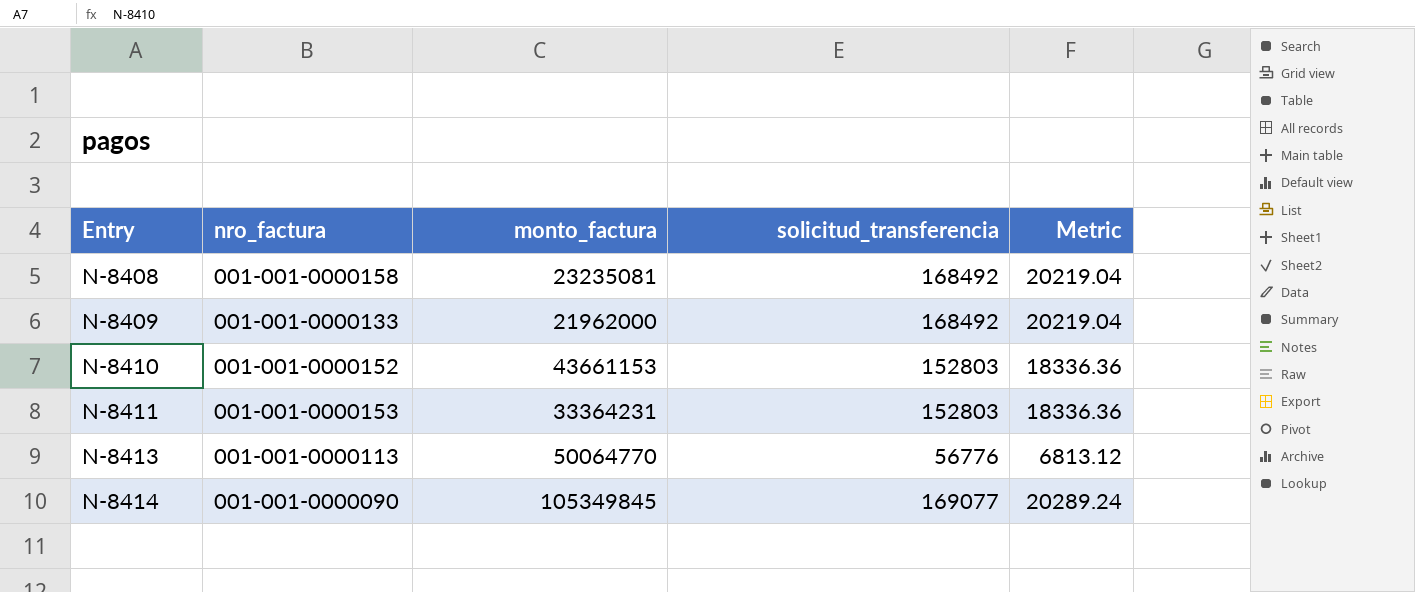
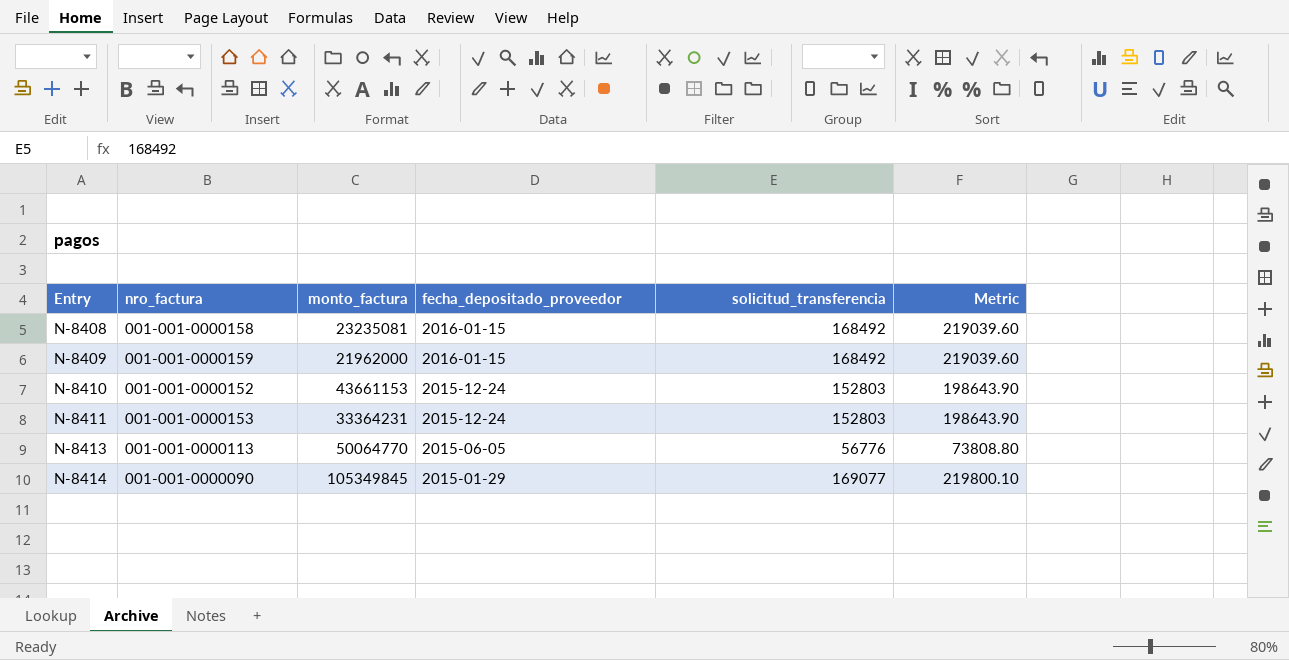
column fecha_depositado_proveedor | position: none -> 4
column Metric | formula: [solicitud_transferencia] * 0.12 -> [solicitud_transferencia] * 1.3
N-8409 | nro_factura: 001-001-0000133 -> 001-001-0000159

